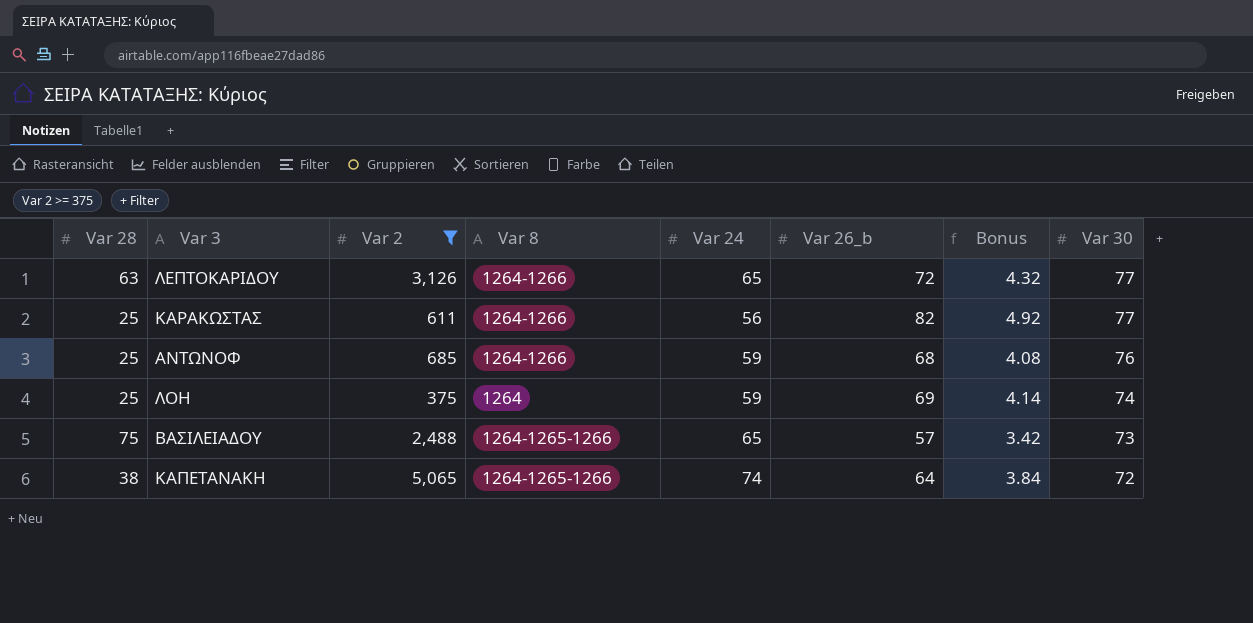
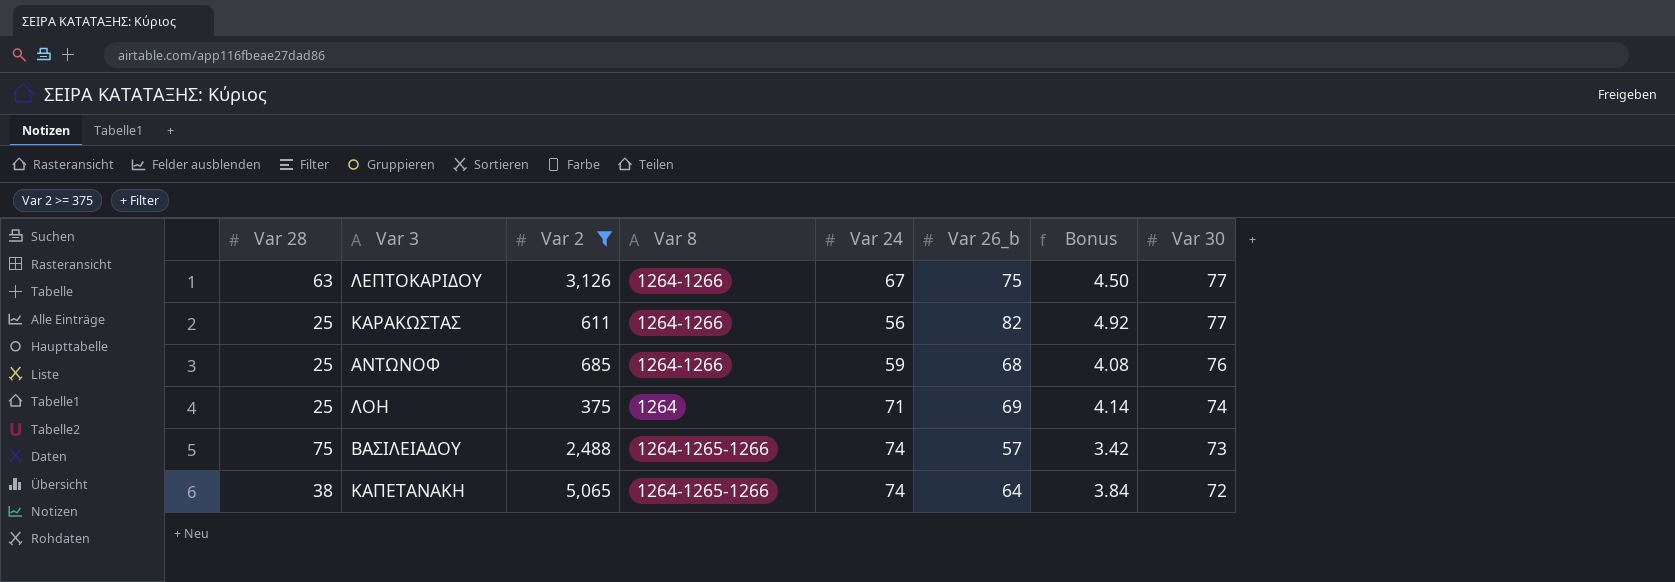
ΛΕΠΤΟΚΑΡΙΔΟΥ | Var 24: 65 -> 67
ΛΕΠΤΟΚΑΡΙΔΟΥ | Var 26_b: 72 -> 75
ΛΕΠΤΟΚΑΡΙΔΟΥ | Bonus: 4.32 -> 4.50
ΛΟΗ | Var 24: 59 -> 71
ΒΑΣΙΛΕΙΑΔΟΥ | Var 24: 65 -> 74

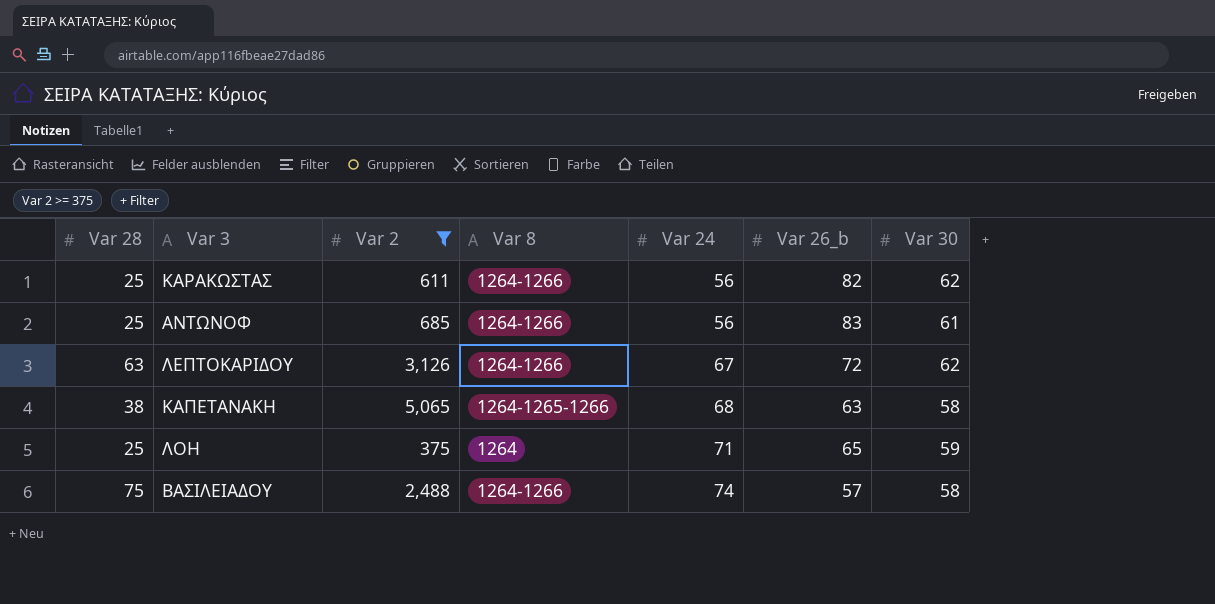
row order: Var 30 descending -> Var 24 ascending
column Bonus | formula: [Var 26_b] * 0.06 -> none
ΚΑΡΑΚΩΣΤΑΣ | Var 30: 77 -> 62
ΑΝΤΩΝΟΦ | Var 24: 59 -> 56
ΑΝΤΩΝΟΦ | Var 26_b: 68 -> 83
ΑΝΤΩΝΟΦ | Var 30: 76 -> 61
ΛΕΠΤΟΚΑΡΙΔΟΥ | Var 26_b: 75 -> 72
ΛΕΠΤΟΚΑΡΙΔΟΥ | Var 30: 77 -> 62
ΚΑΠΕΤΑΝΑΚΗ | Var 24: 74 -> 68
ΚΑΠΕΤΑΝΑΚΗ | Var 26_b: 64 -> 63
ΚΑΠΕΤΑΝΑΚΗ | Var 30: 72 -> 58
ΛΟΗ | Var 26_b: 69 -> 65
ΛΟΗ | Var 30: 74 -> 59
ΒΑΣΙΛΕΙΑΔΟΥ | Var 8: 1264-1265-1266 -> 1264-1266
ΒΑΣΙΛΕΙΑΔΟΥ | Var 30: 73 -> 58

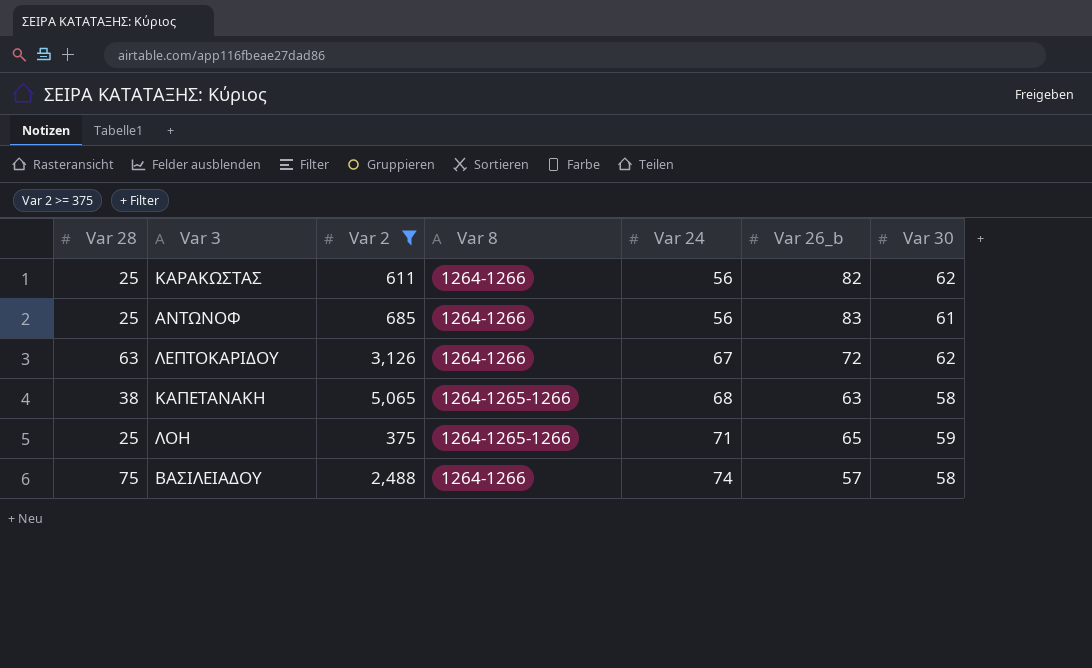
ΛΟΗ | Var 8: 1264 -> 1264-1265-1266

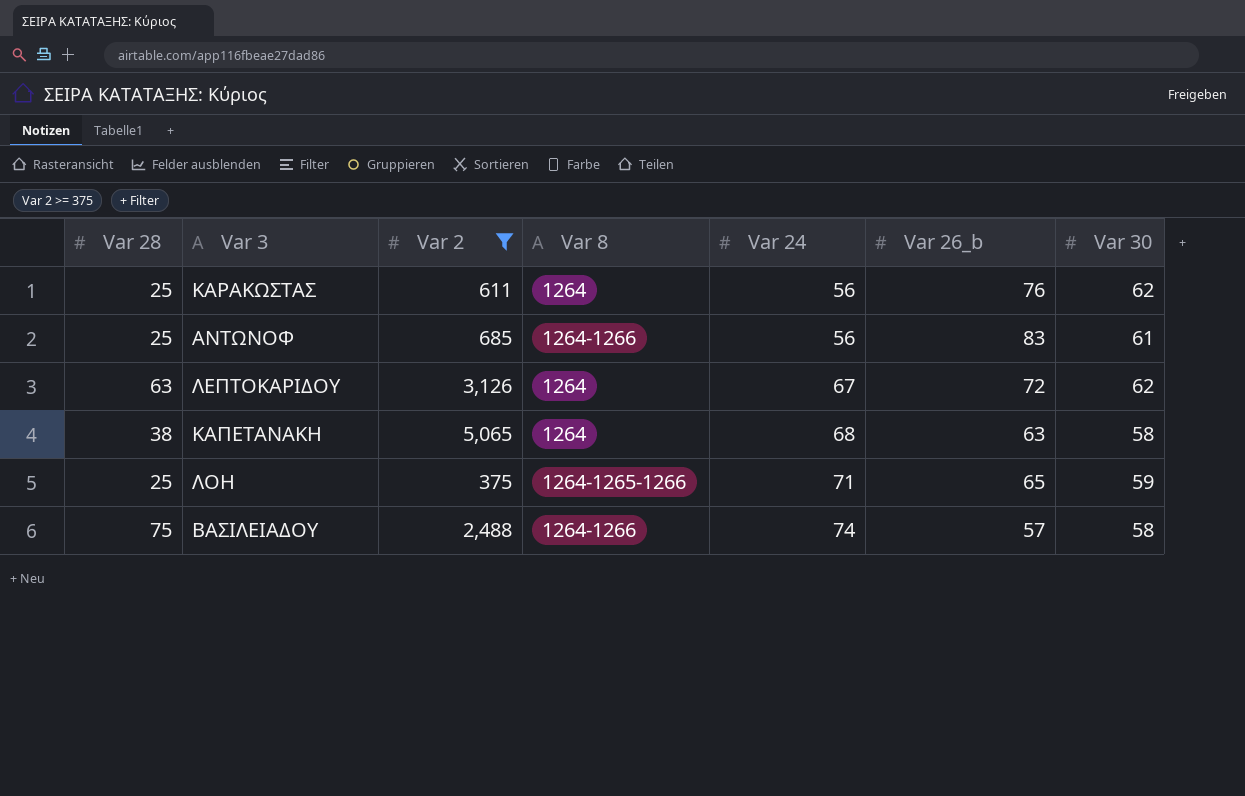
ΚΑΡΑΚΩΣΤΑΣ | Var 8: 1264-1266 -> 1264
ΚΑΡΑΚΩΣΤΑΣ | Var 26_b: 82 -> 76
ΛΕΠΤΟΚΑΡΙΔΟΥ | Var 8: 1264-1266 -> 1264
ΚΑΠΕΤΑΝΑΚΗ | Var 8: 1264-1265-1266 -> 1264

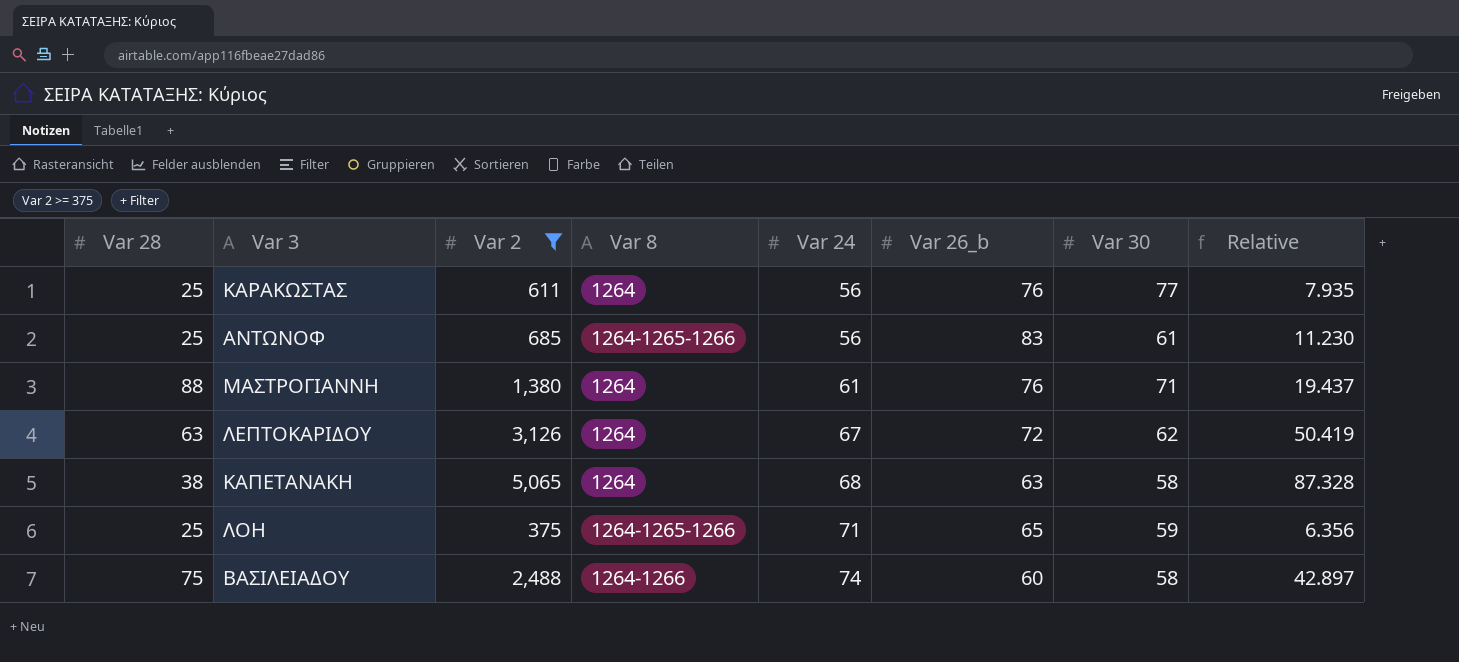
column Relative | formula: none -> [Var 2] / [Var 30]
ΚΑΡΑΚΩΣΤΑΣ | Var 30: 62 -> 77
ΑΝΤΩΝΟΦ | Var 8: 1264-1266 -> 1264-1265-1266
row ΜΑΣΤΡΟΓΙΑΝΝΗ: none -> 88 | 1,380 | 1264 | 61 | 76 | 71 | 19.437
ΒΑΣΙΛΕΙΑΔΟΥ | Var 26_b: 57 -> 60

